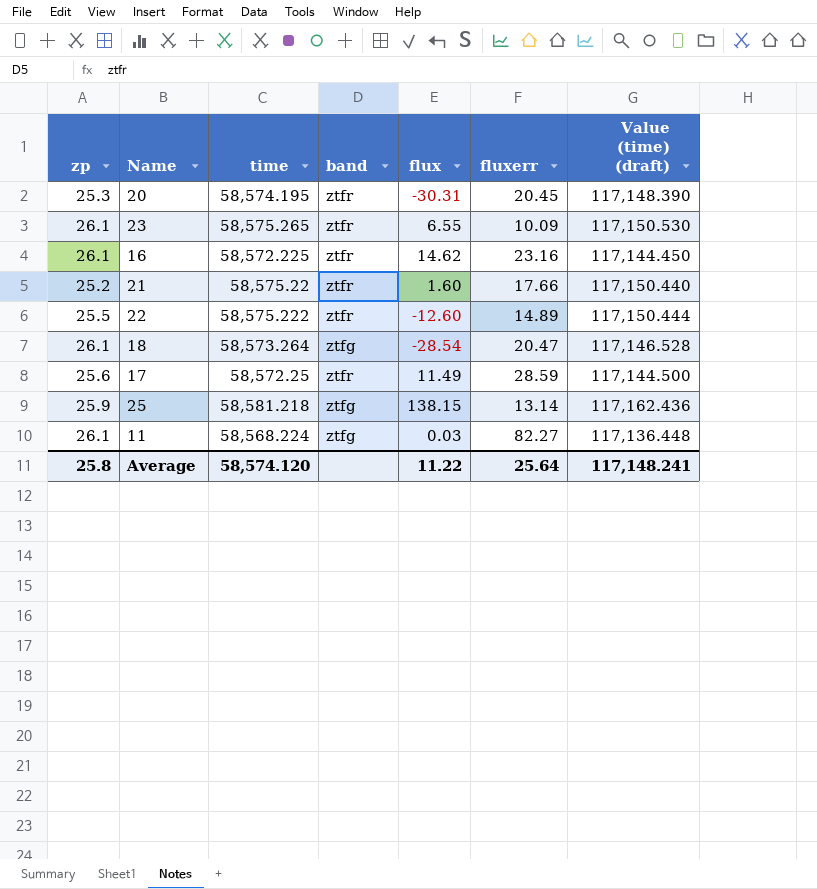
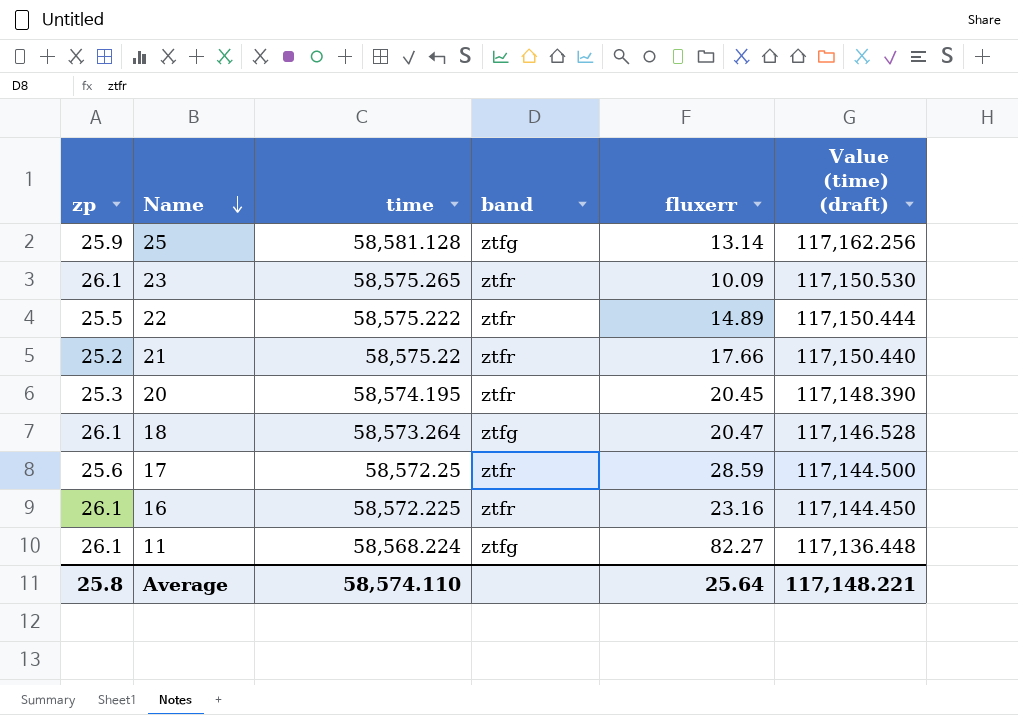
row order: none -> Name descending
column flux | position: 5 -> none
25 | time: 58,581.218 -> 58,581.128
25 | Value (time) (draft): 117,162.436 -> 117,162.256
Average | time: 58,574.120 -> 58,574.110
Average | Value (time) (draft): 117,148.241 -> 117,148.221

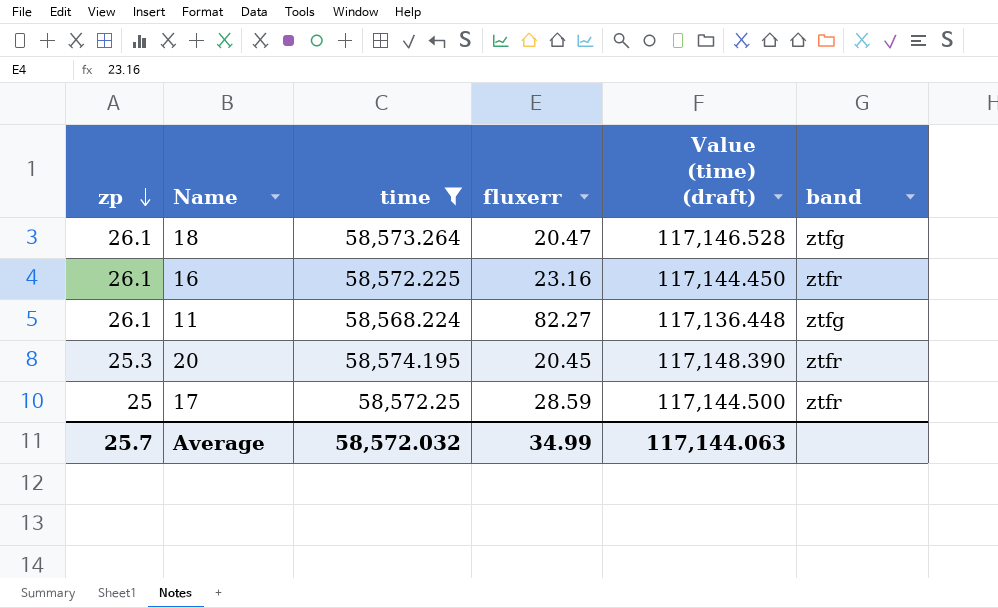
filter: none -> time <= 58,574.195
row order: Name descending -> zp descending
column band | position: 4 -> 6
17 | zp: 25.6 -> 25
Average | zp: 25.8 -> 25.7
Average | time: 58,574.110 -> 58,572.032
Average | fluxerr: 25.64 -> 34.99
Average | Value (time) (draft): 117,148.221 -> 117,144.063

